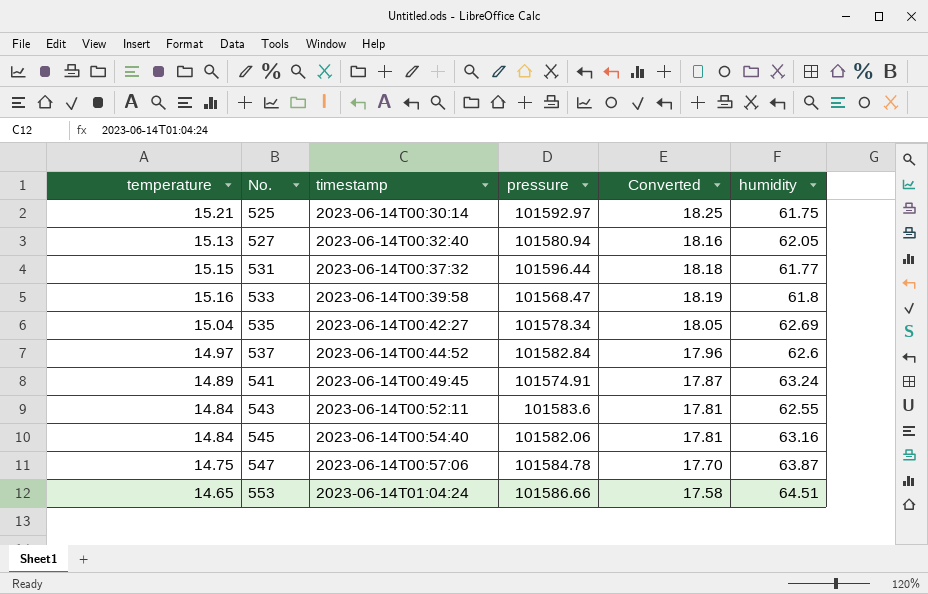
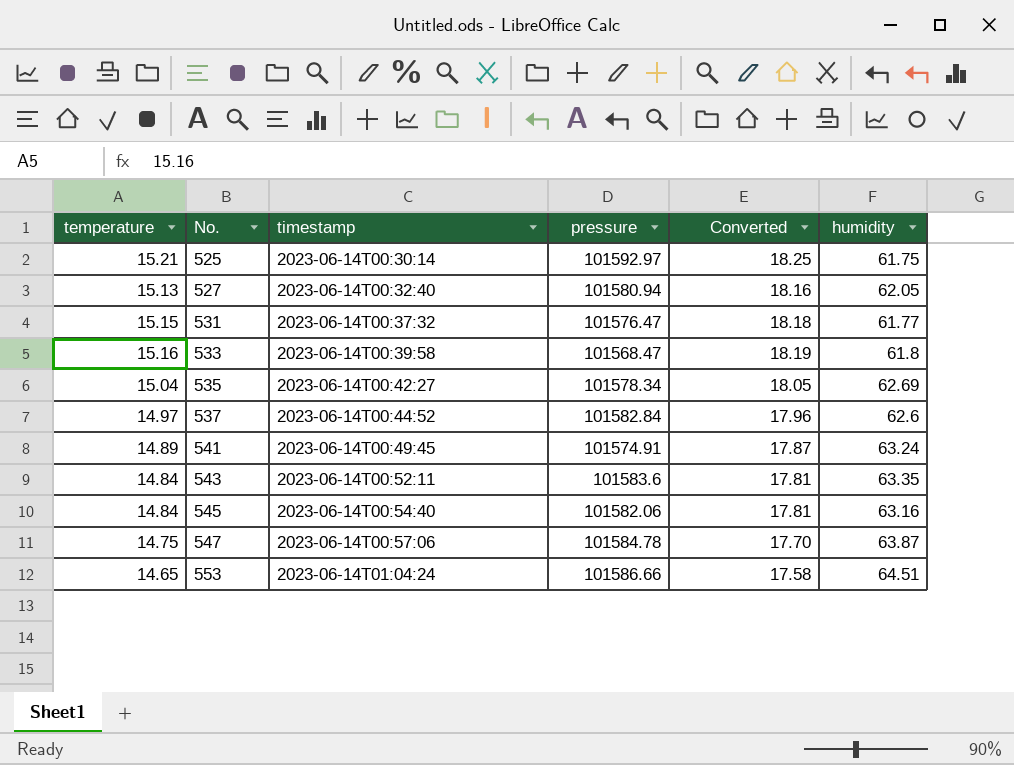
531 | pressure: 101596.44 -> 101576.47
543 | humidity: 62.55 -> 63.35

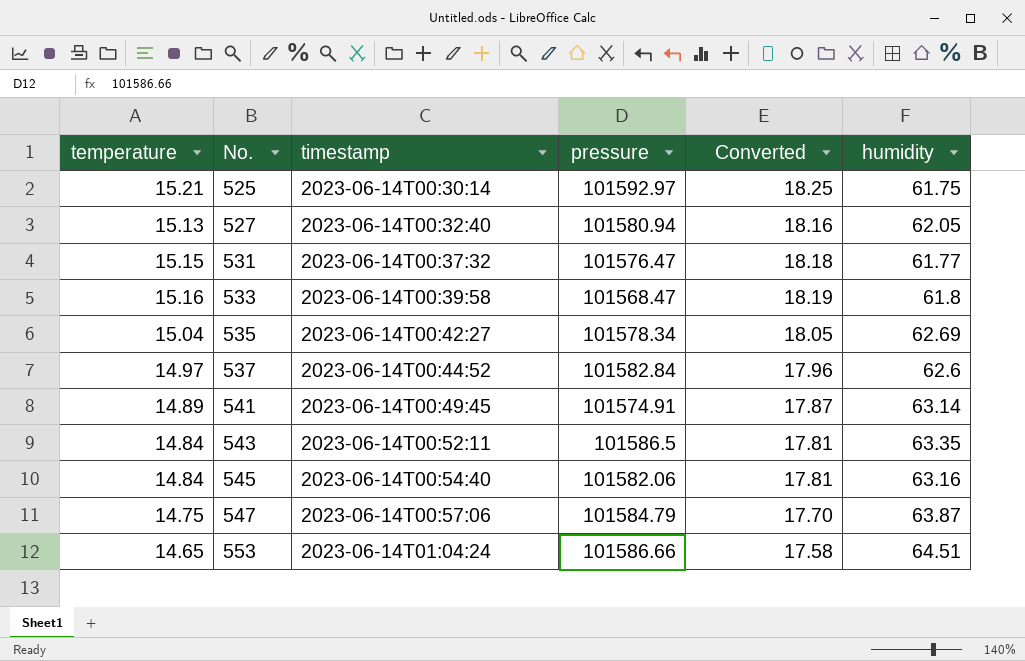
541 | humidity: 63.24 -> 63.14
543 | pressure: 101583.6 -> 101586.5
547 | pressure: 101584.78 -> 101584.79

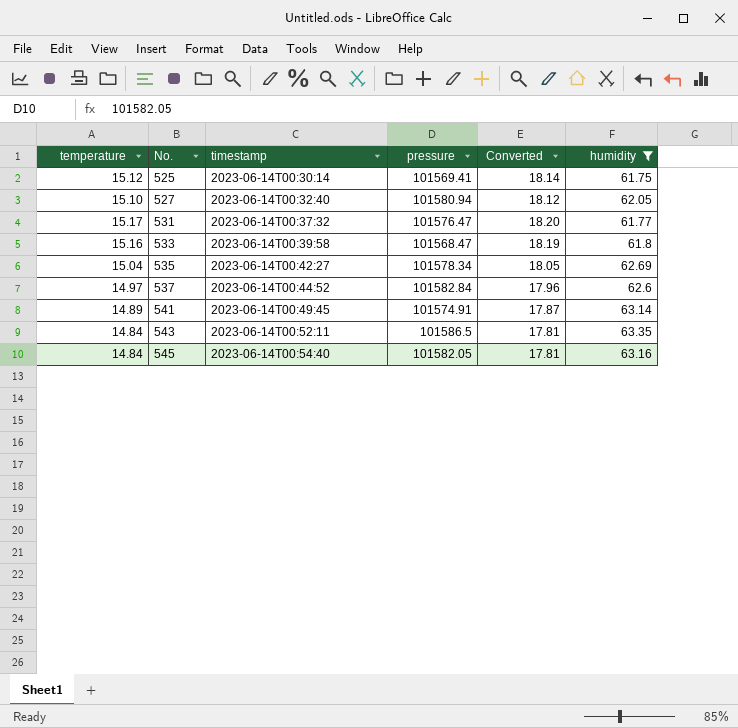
filter: none -> humidity <= 63.35
525 | temperature: 15.21 -> 15.12
525 | pressure: 101592.97 -> 101569.41
525 | Converted: 18.25 -> 18.14
527 | temperature: 15.13 -> 15.10
527 | Converted: 18.16 -> 18.12
531 | temperature: 15.15 -> 15.17
531 | Converted: 18.18 -> 18.20
545 | pressure: 101582.06 -> 101582.05

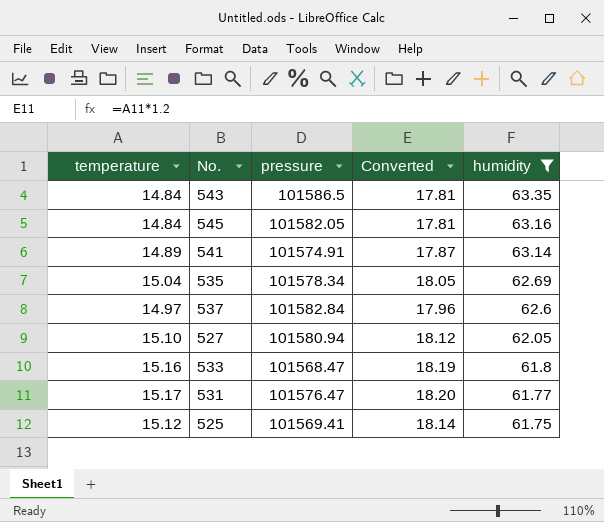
row order: No. ascending -> humidity descending
column timestamp | position: 3 -> none

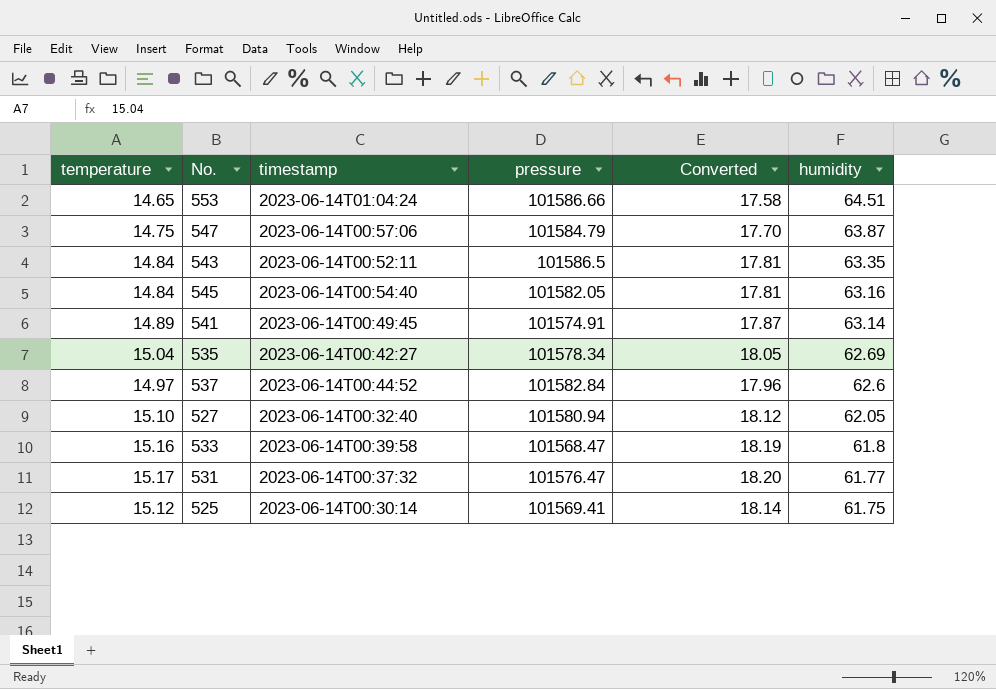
filter: humidity <= 63.35 -> none
column timestamp | position: none -> 3

